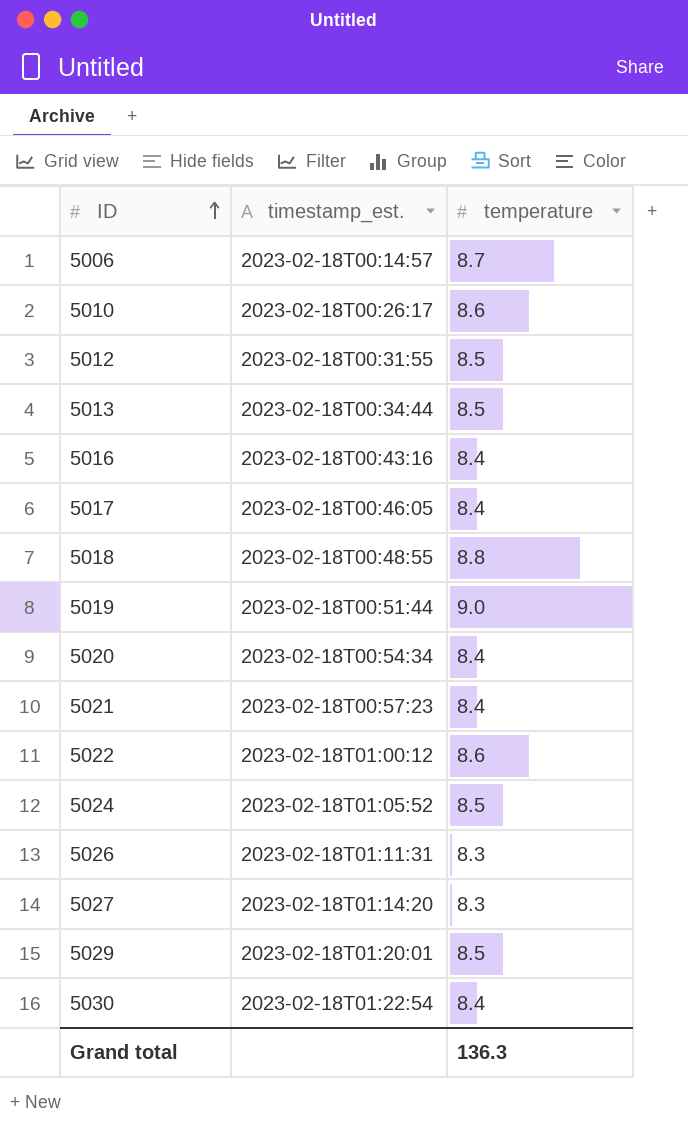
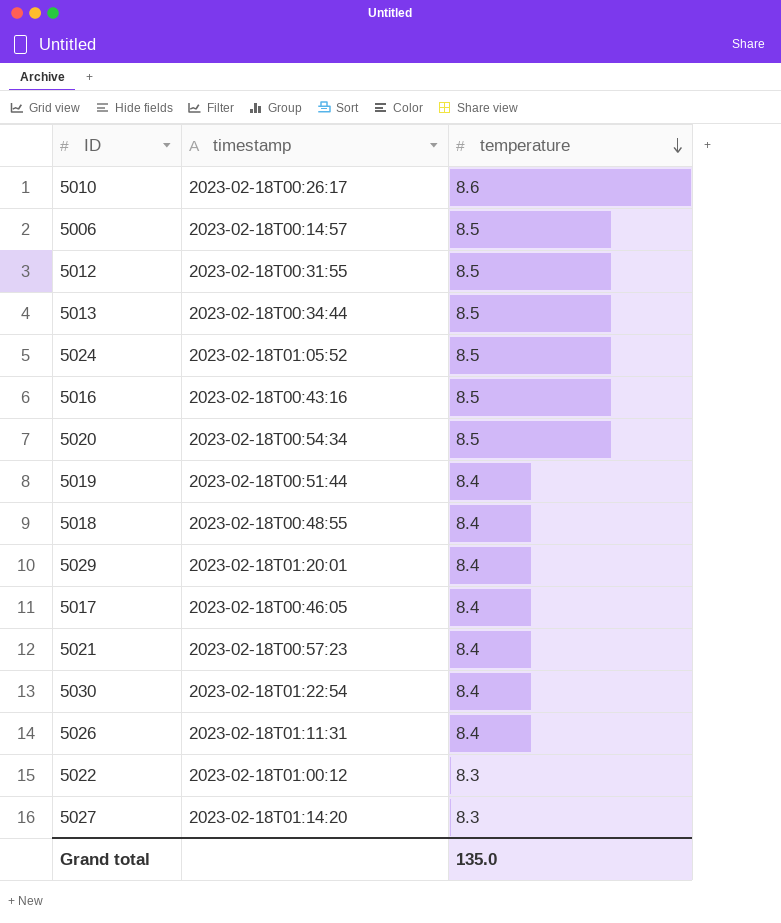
row order: ID ascending -> temperature descending
column name: timestamp_est. -> timestamp
5006 | temperature: 8.7 -> 8.5
5016 | temperature: 8.4 -> 8.5
5020 | temperature: 8.4 -> 8.5
5019 | temperature: 9.0 -> 8.4
5018 | temperature: 8.8 -> 8.4
5029 | temperature: 8.5 -> 8.4
5026 | temperature: 8.3 -> 8.4
5022 | temperature: 8.6 -> 8.3
Grand total | temperature: 136.3 -> 135.0

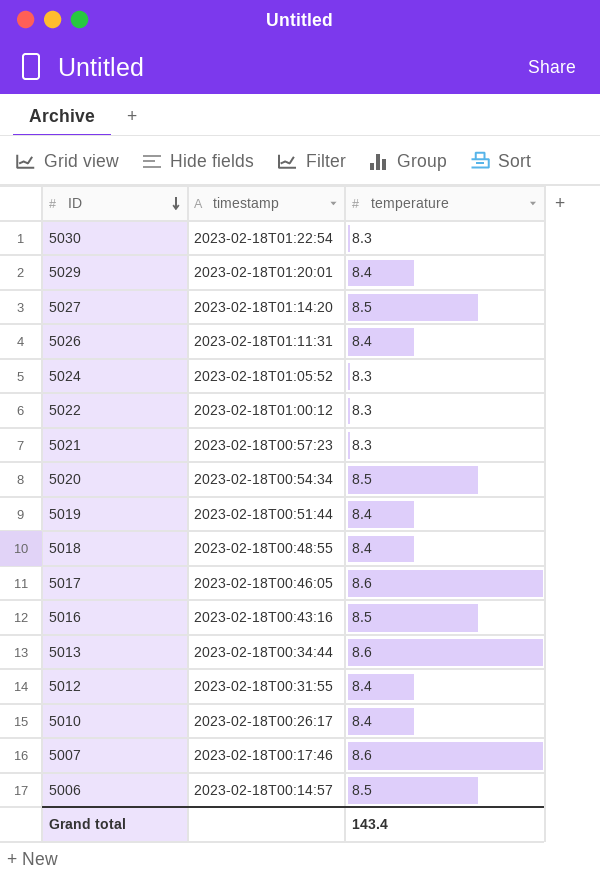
row order: temperature descending -> ID descending
5030 | temperature: 8.4 -> 8.3
5027 | temperature: 8.3 -> 8.5
5024 | temperature: 8.5 -> 8.3
5021 | temperature: 8.4 -> 8.3
5017 | temperature: 8.4 -> 8.6
5013 | temperature: 8.5 -> 8.6
5012 | temperature: 8.5 -> 8.4
5010 | temperature: 8.6 -> 8.4
row 5007: none -> 2023-02-18T00:17:46 | 8.6
Grand total | temperature: 135.0 -> 143.4

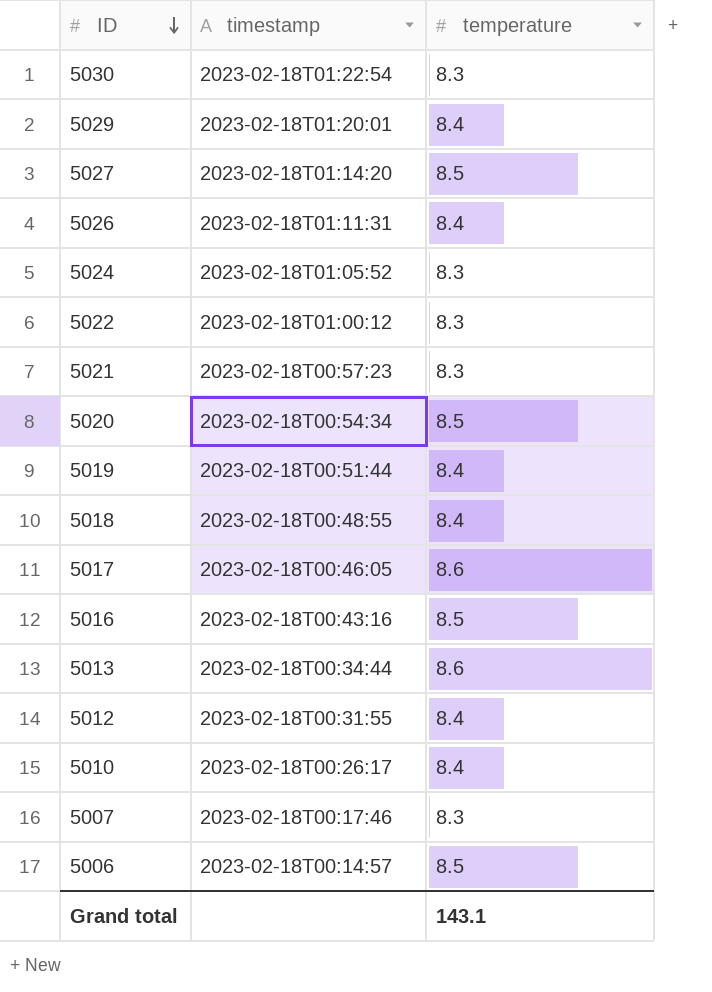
5007 | temperature: 8.6 -> 8.3
Grand total | temperature: 143.4 -> 143.1

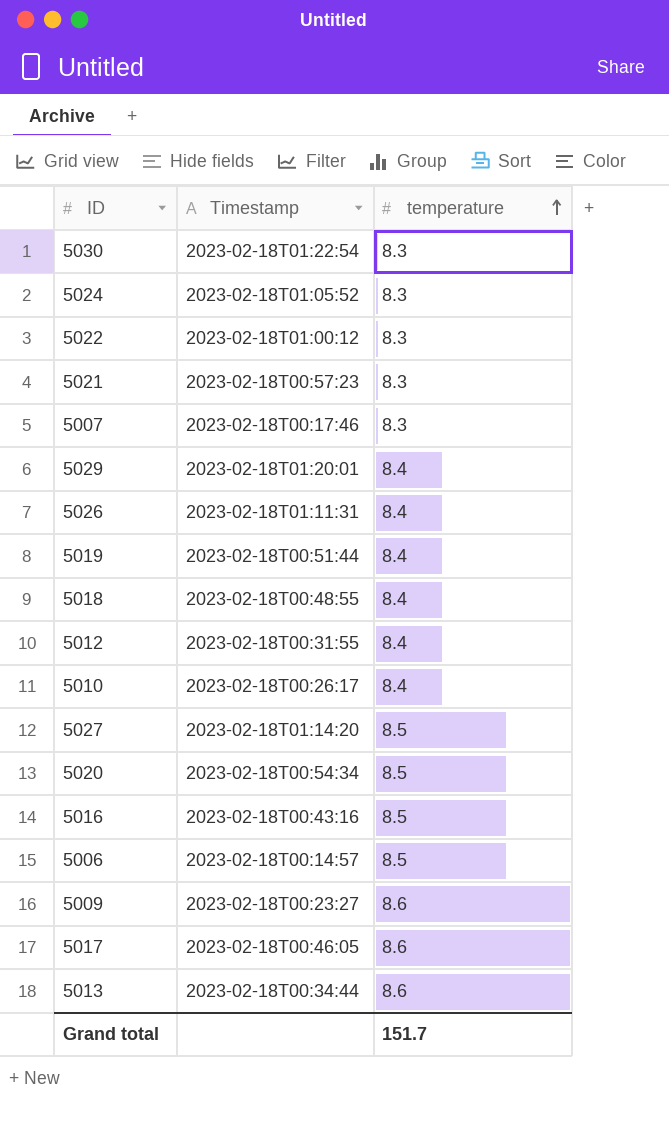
row order: ID descending -> temperature ascending
column name: timestamp -> Timestamp
row 5009: none -> 2023-02-18T00:23:27 | 8.6
Grand total | temperature: 143.1 -> 151.7

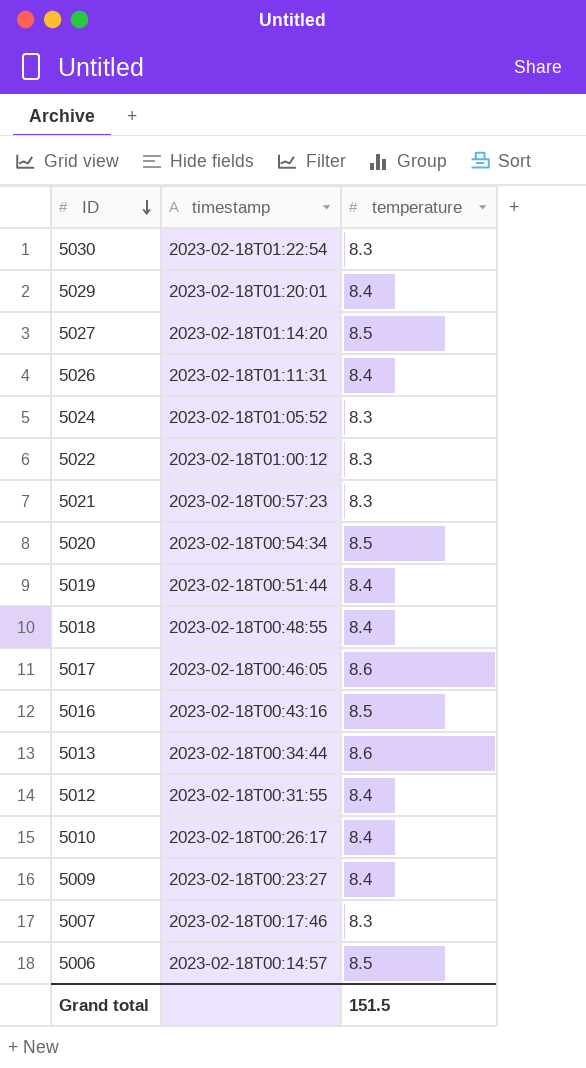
row order: temperature ascending -> ID descending
column name: Timestamp -> timestamp
5009 | temperature: 8.6 -> 8.4
Grand total | temperature: 151.7 -> 151.5

